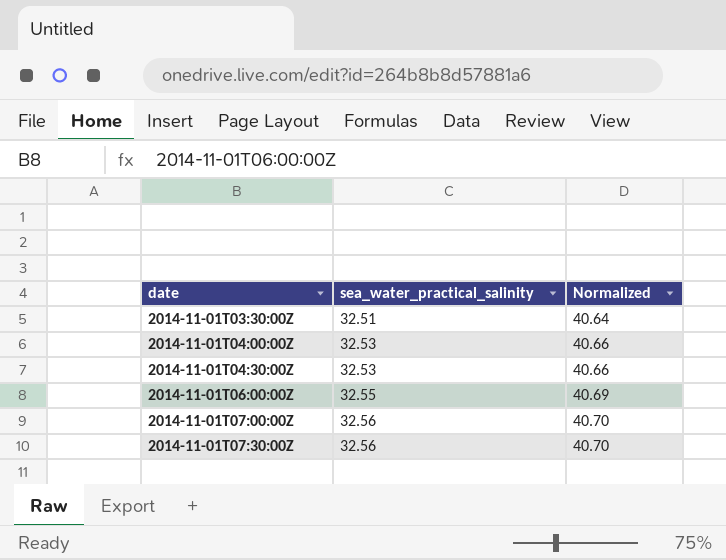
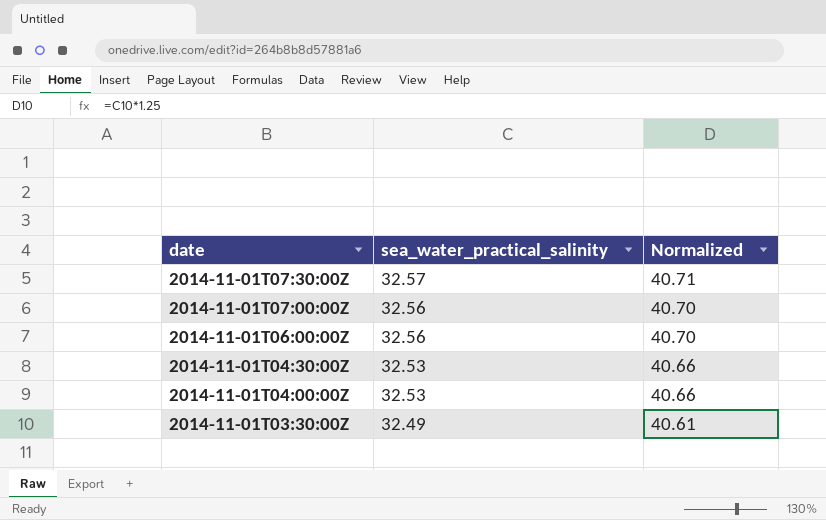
row order: date ascending -> date descending
2014-11-01T07:30:00Z | sea_water_practical_salinity: 32.56 -> 32.57
2014-11-01T07:30:00Z | Normalized: 40.70 -> 40.71
2014-11-01T06:00:00Z | sea_water_practical_salinity: 32.55 -> 32.56
2014-11-01T06:00:00Z | Normalized: 40.69 -> 40.70
2014-11-01T03:30:00Z | sea_water_practical_salinity: 32.51 -> 32.49
2014-11-01T03:30:00Z | Normalized: 40.64 -> 40.61

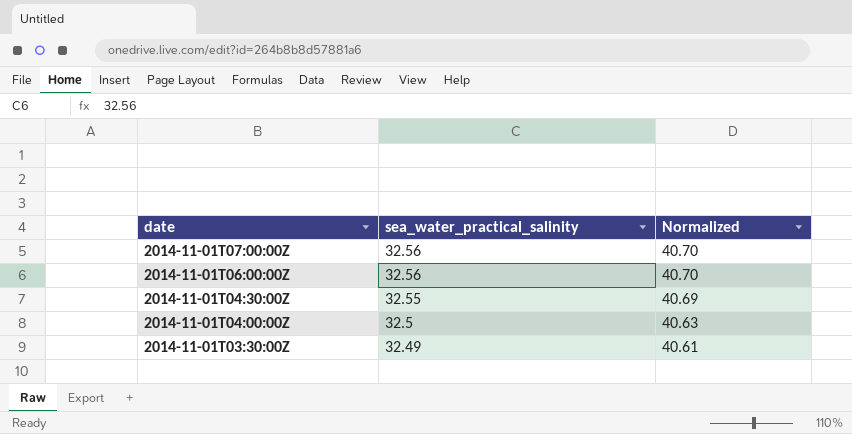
row 2014-11-01T07:30:00Z: 32.57 | 40.71 -> none
2014-11-01T04:30:00Z | sea_water_practical_salinity: 32.53 -> 32.55
2014-11-01T04:30:00Z | Normalized: 40.66 -> 40.69
2014-11-01T04:00:00Z | sea_water_practical_salinity: 32.53 -> 32.5
2014-11-01T04:00:00Z | Normalized: 40.66 -> 40.63

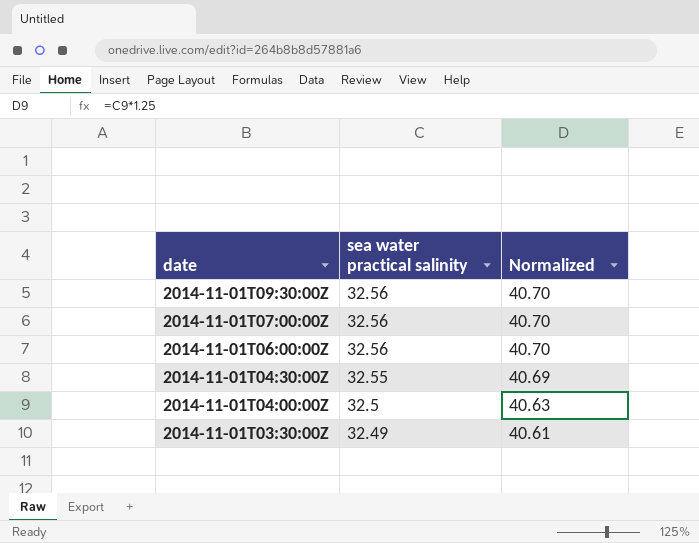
column name: sea_water_practical_salinity -> sea water practical salinity
row 2014-11-01T09:30:00Z: none -> 32.56 | 40.70

